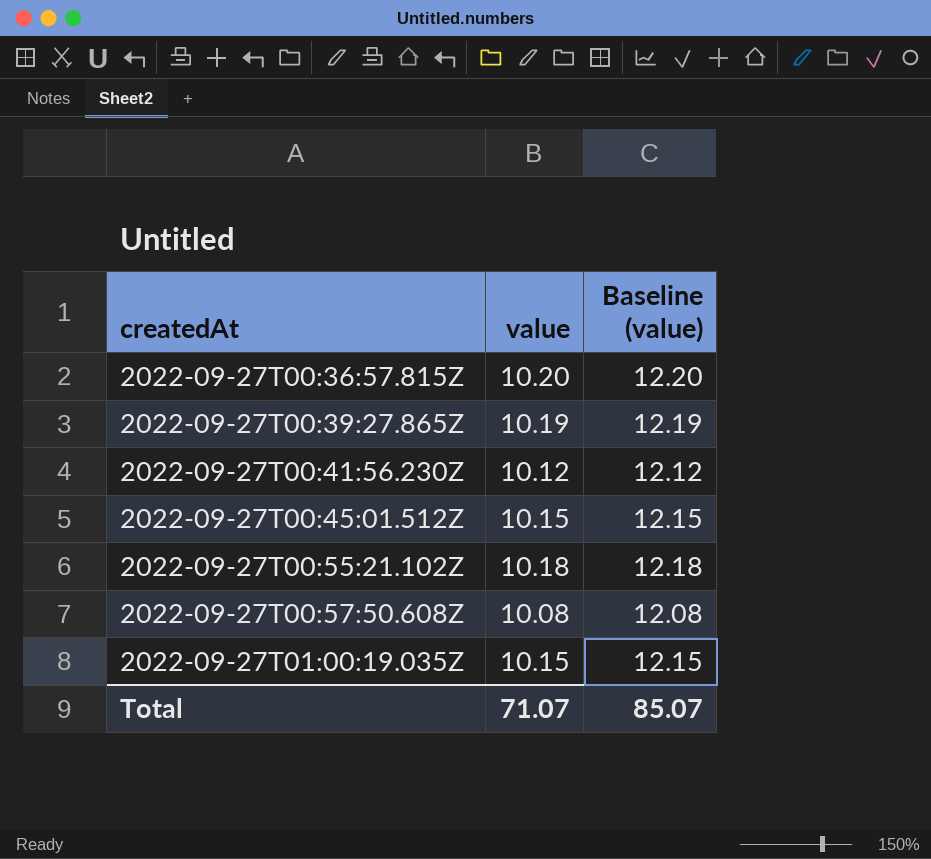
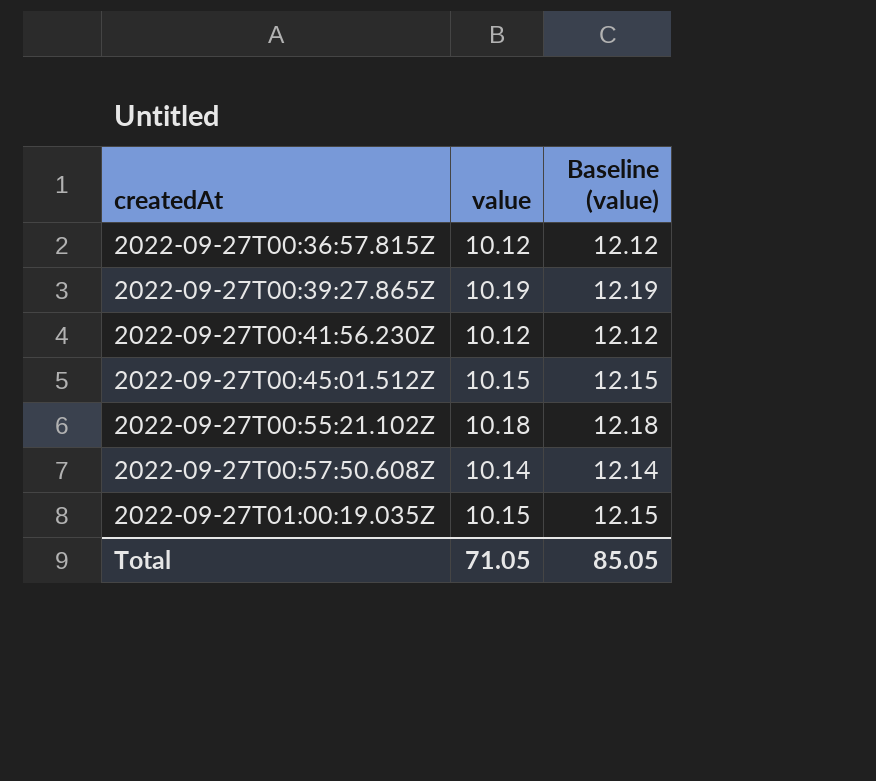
2022-09-27T00:36:57.815Z | value: 10.20 -> 10.12
2022-09-27T00:36:57.815Z | Baseline (value): 12.20 -> 12.12
2022-09-27T00:57:50.608Z | value: 10.08 -> 10.14
2022-09-27T00:57:50.608Z | Baseline (value): 12.08 -> 12.14
Total | value: 71.07 -> 71.05
Total | Baseline (value): 85.07 -> 85.05

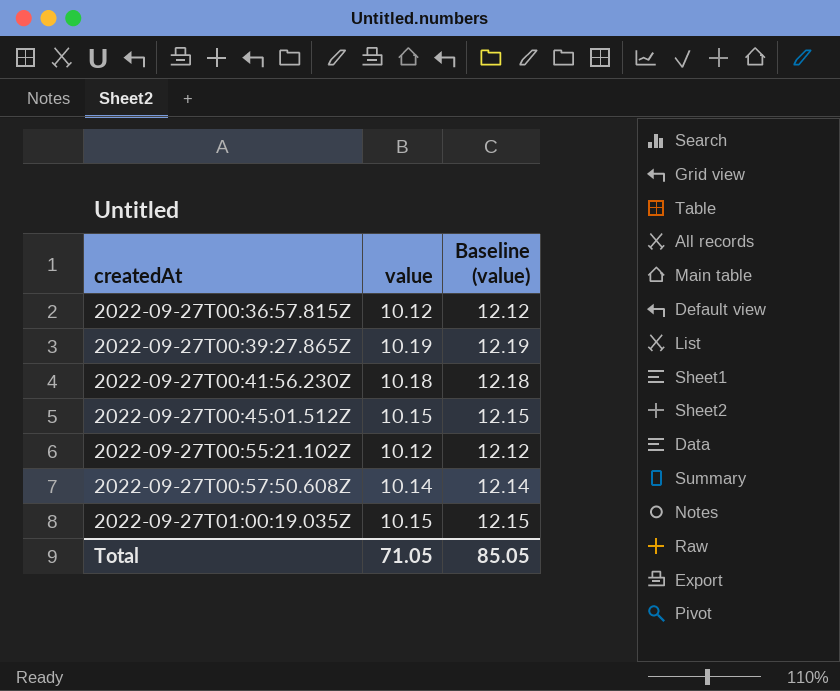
2022-09-27T00:41:56.230Z | value: 10.12 -> 10.18
2022-09-27T00:41:56.230Z | Baseline (value): 12.12 -> 12.18
2022-09-27T00:55:21.102Z | value: 10.18 -> 10.12
2022-09-27T00:55:21.102Z | Baseline (value): 12.18 -> 12.12

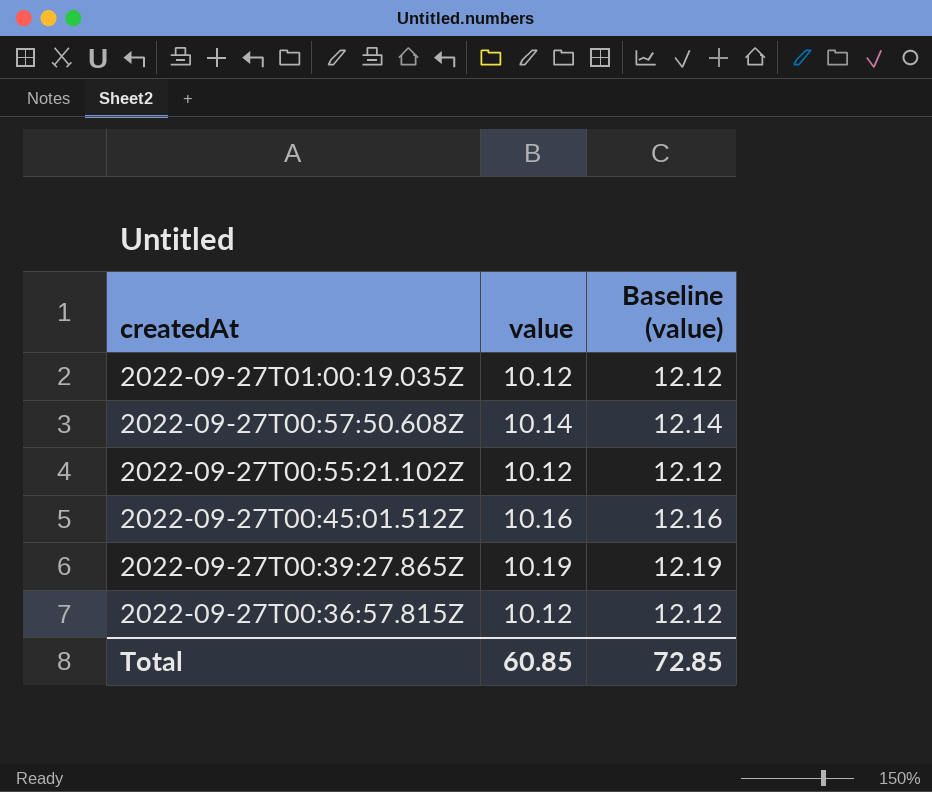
row order: createdAt ascending -> createdAt descending
row 2022-09-27T00:41:56.230Z: 10.18 | 12.18 -> none
2022-09-27T01:00:19.035Z | value: 10.15 -> 10.12
2022-09-27T01:00:19.035Z | Baseline (value): 12.15 -> 12.12
2022-09-27T00:45:01.512Z | value: 10.15 -> 10.16
2022-09-27T00:45:01.512Z | Baseline (value): 12.15 -> 12.16
Total | value: 71.05 -> 60.85
Total | Baseline (value): 85.05 -> 72.85

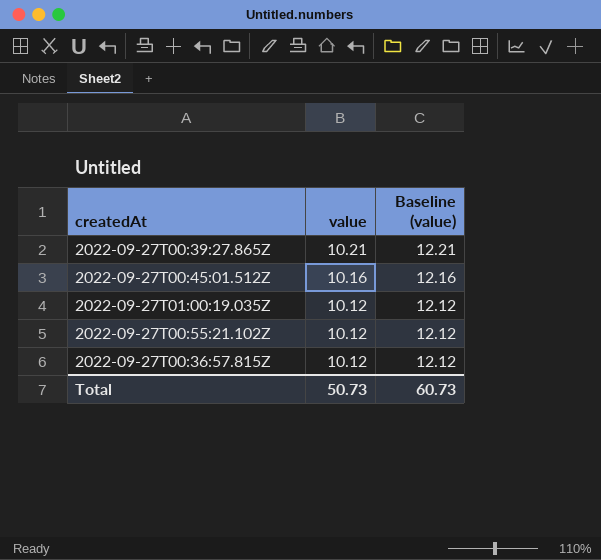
row order: createdAt descending -> value descending
row 2022-09-27T00:57:50.608Z: 10.14 | 12.14 -> none
2022-09-27T00:39:27.865Z | value: 10.19 -> 10.21
2022-09-27T00:39:27.865Z | Baseline (value): 12.19 -> 12.21
Total | value: 60.85 -> 50.73
Total | Baseline (value): 72.85 -> 60.73

